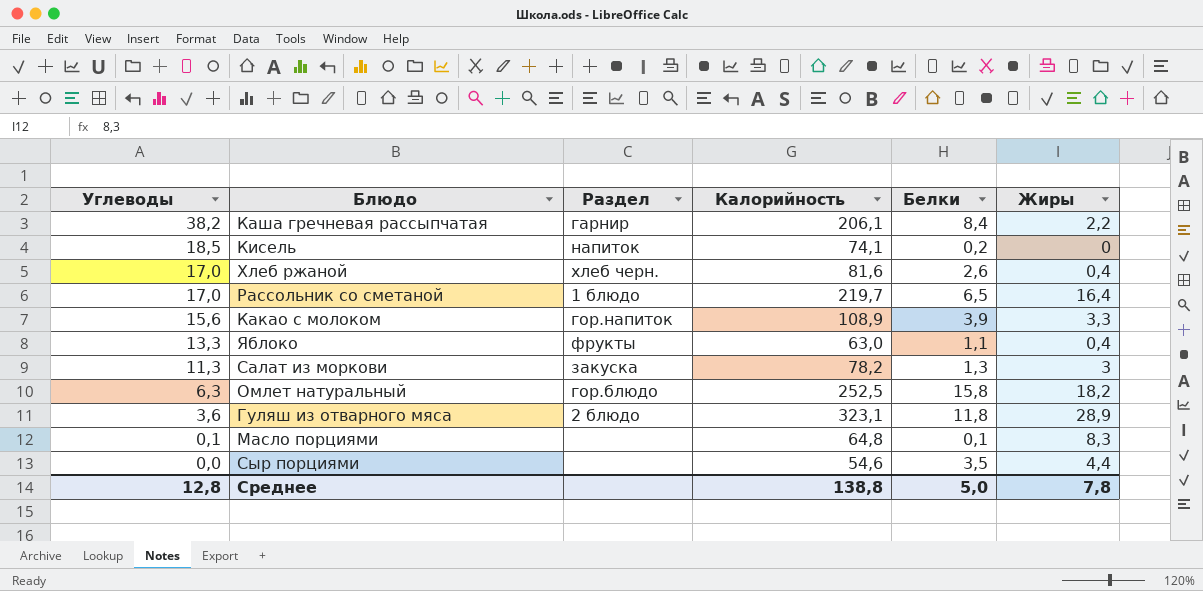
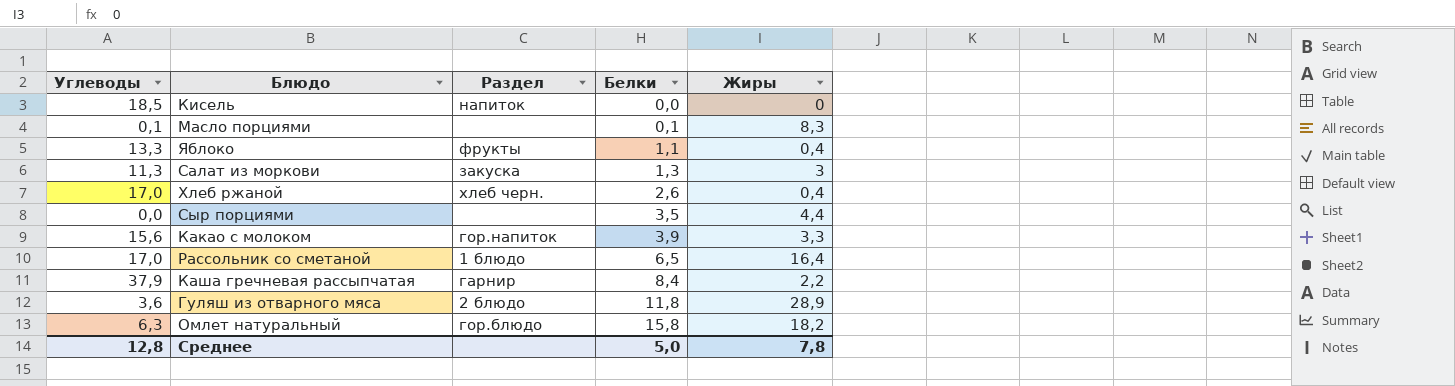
row order: Углеводы descending -> Белки ascending
column Калорийность | position: 4 -> none
Кисель | Белки: 0,2 -> 0,0
Каша гречневая рассыпчатая | Углеводы: 38,2 -> 37,9

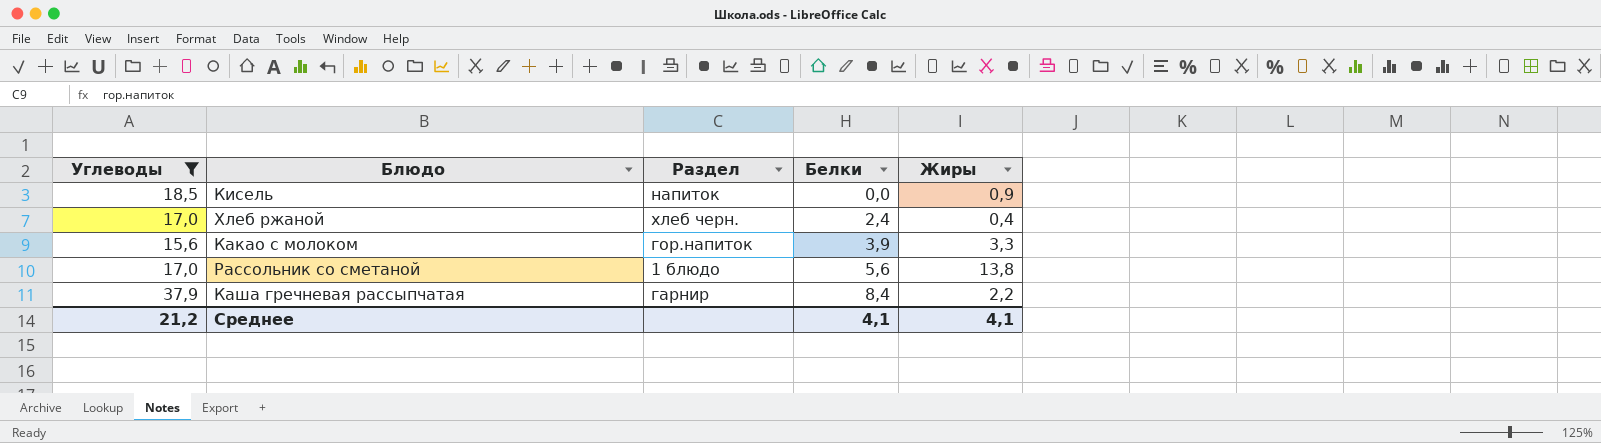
filter: none -> Углеводы >= 15,6
Кисель | Жиры: 0 -> 0,9
Хлеб ржаной | Белки: 2,6 -> 2,4
Рассольник со сметаной | Белки: 6,5 -> 5,6
Рассольник со сметаной | Жиры: 16,4 -> 13,8
Среднее | Углеводы: 12,8 -> 21,2
Среднее | Белки: 5,0 -> 4,1
Среднее | Жиры: 7,8 -> 4,1

